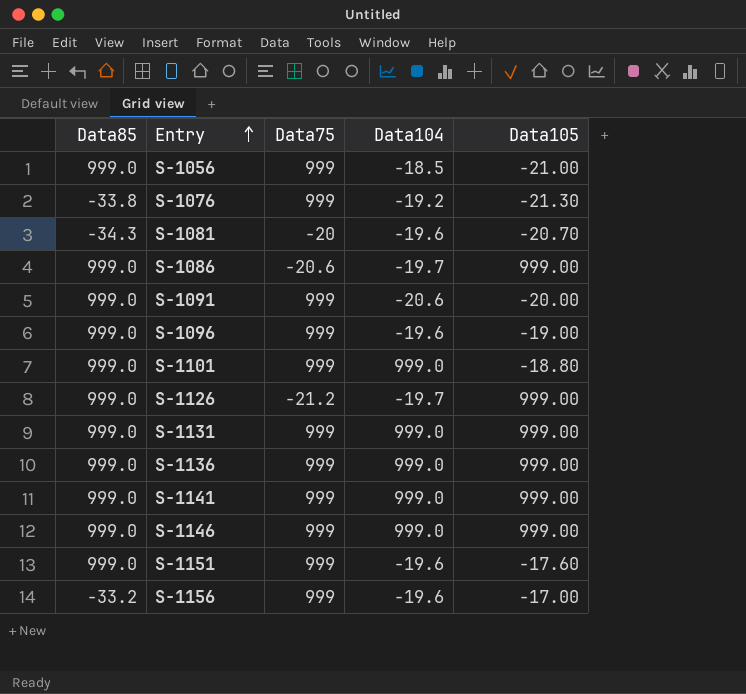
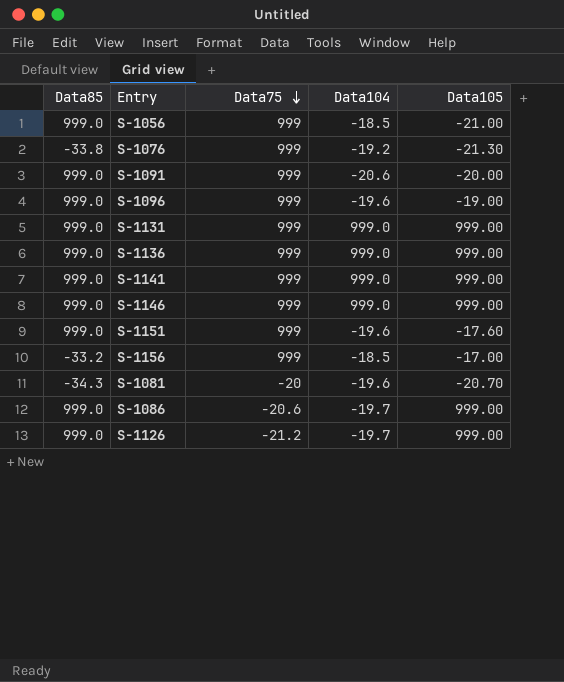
row order: Entry ascending -> Data75 descending
row S-1101: 999.0 | 999 | 999.0 | -18.80 -> none
S-1156 | Data104: -19.6 -> -18.5

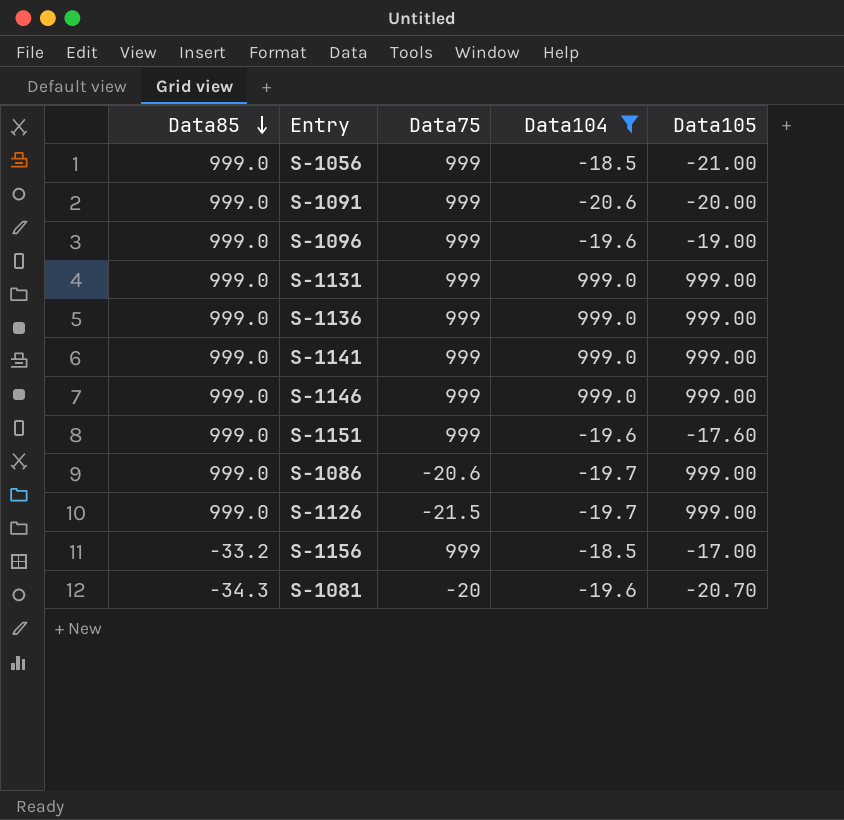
filter: none -> Data104 != -19.2
row order: Data75 descending -> Data85 descending
S-1126 | Data75: -21.2 -> -21.5

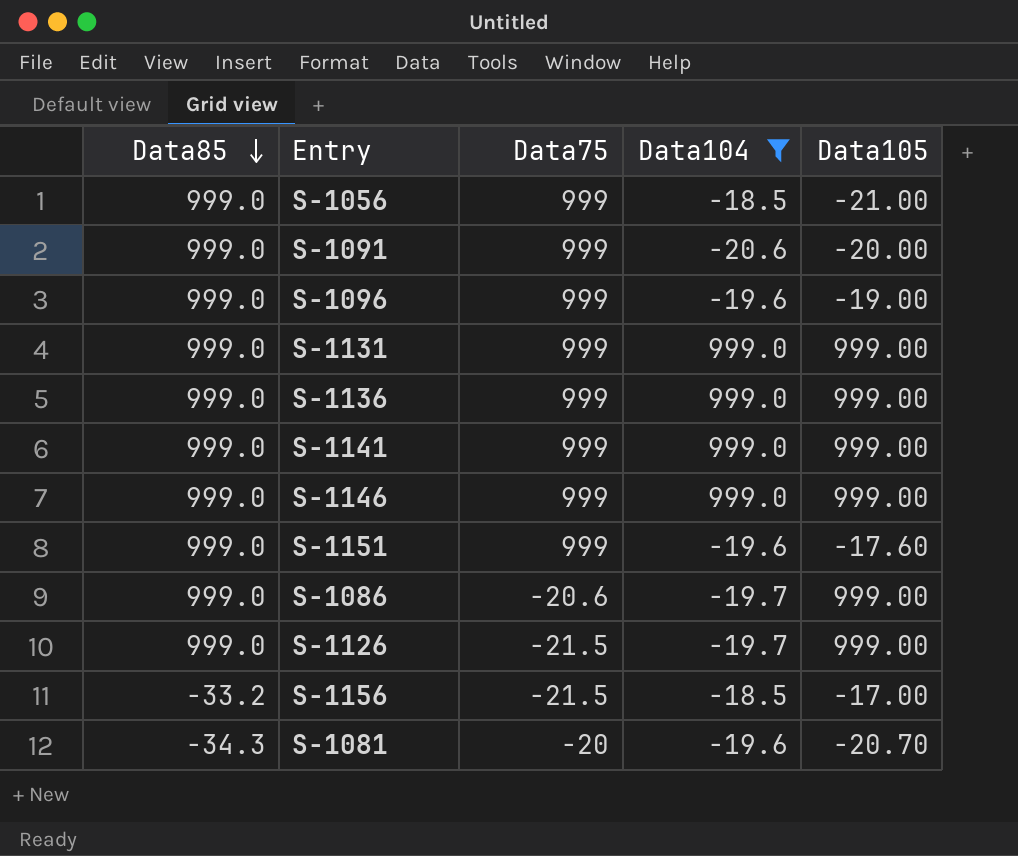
S-1156 | Data75: 999 -> -21.5

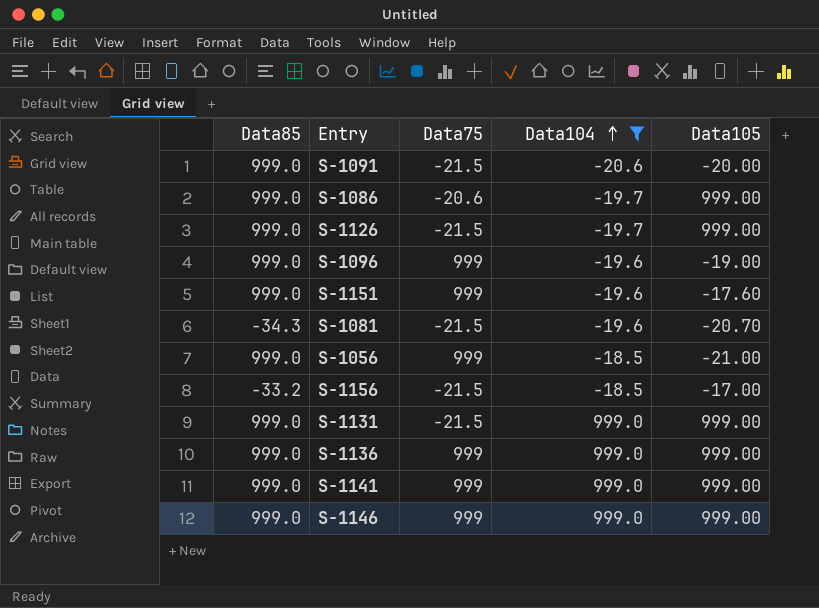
row order: Data85 descending -> Data104 ascending
S-1091 | Data75: 999 -> -21.5
S-1081 | Data75: -20 -> -21.5
S-1131 | Data75: 999 -> -21.5

